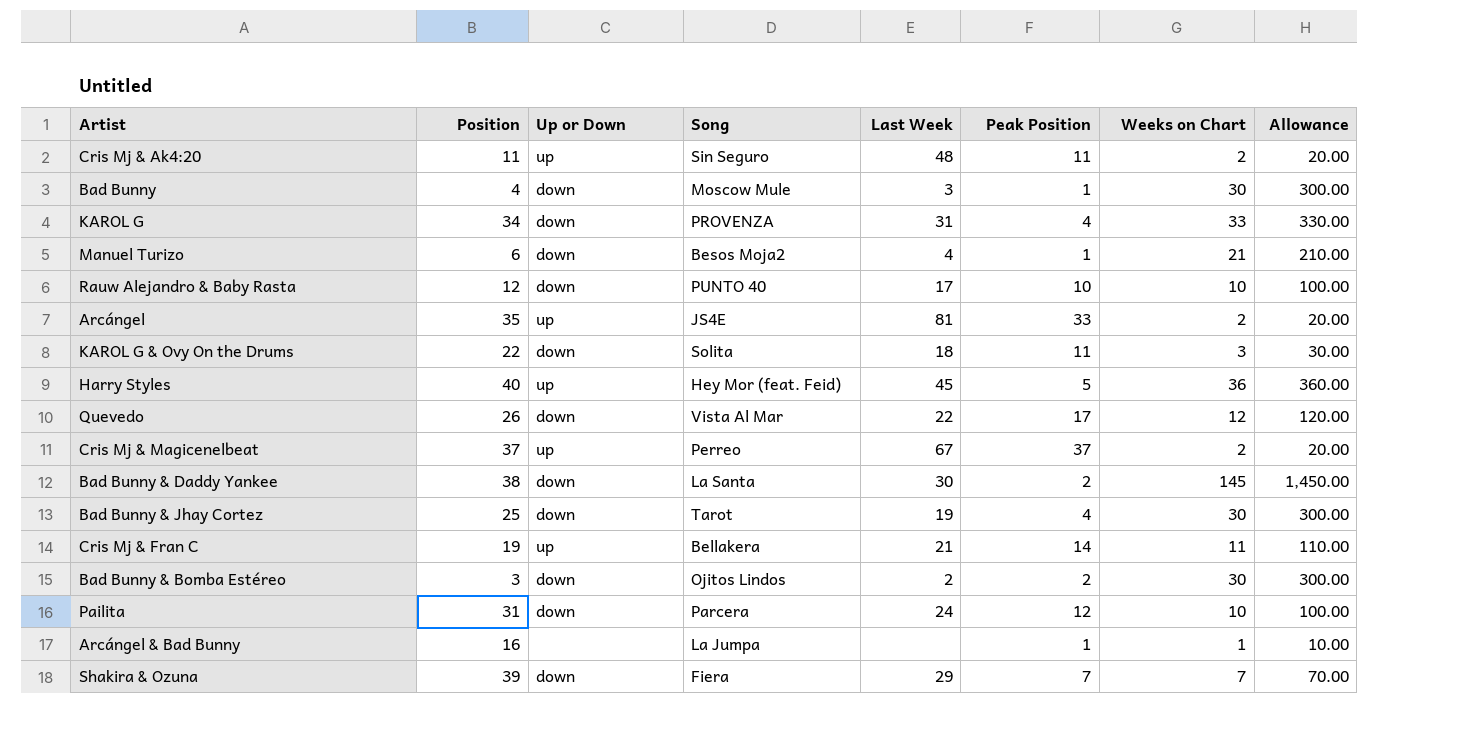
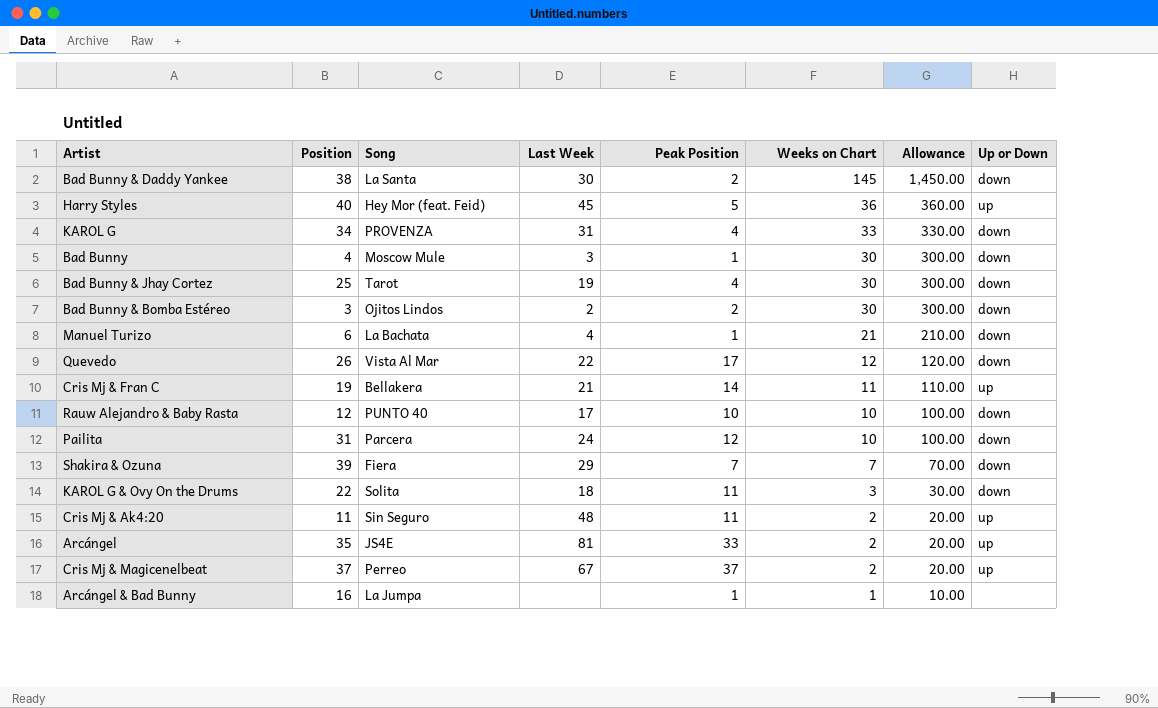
row order: none -> Weeks on Chart descending
column Up or Down | position: 3 -> 8
Manuel Turizo | Song: Besos Moja2 -> La Bachata

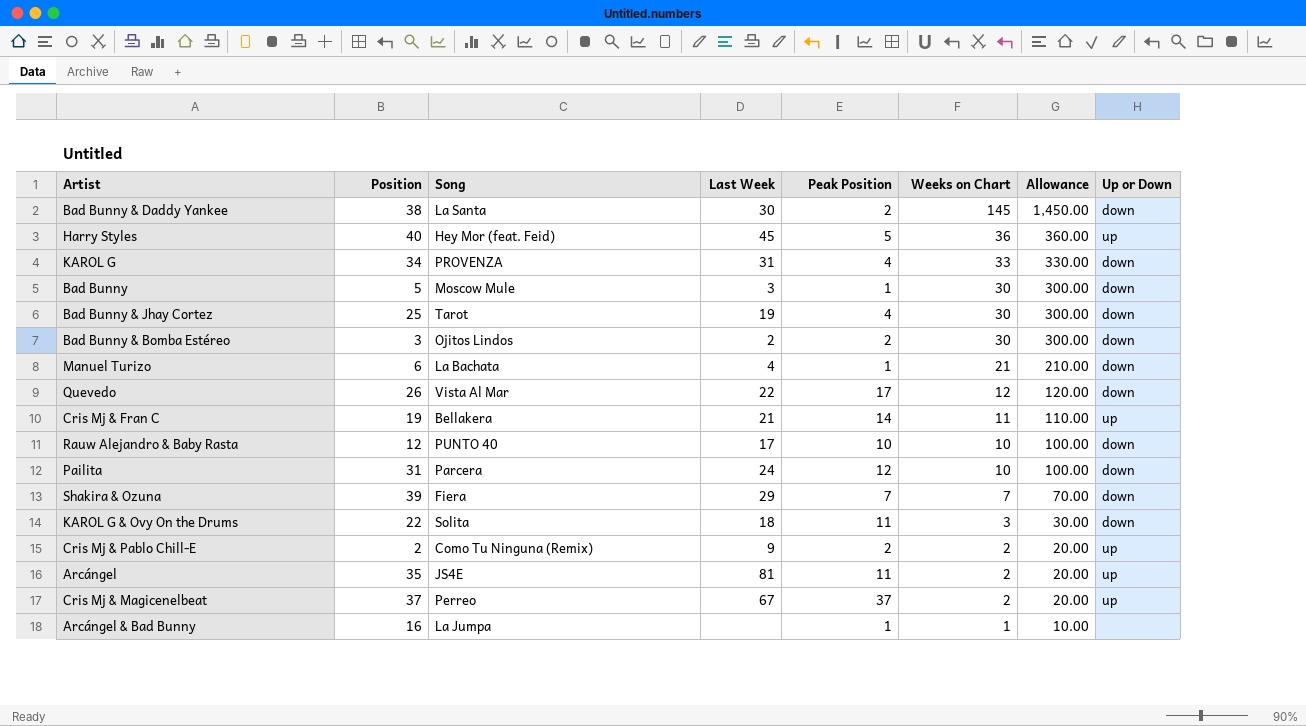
row Cris Mj & Ak4:20: 11 | Sin Seguro | 48 | 11 | 2 | 20.00 | up -> none
Bad Bunny | Position: 4 -> 5
row Cris Mj & Pablo Chill-E: none -> 2 | Como Tu Ninguna (Remix) | 9 | 2 | 2 | 20.00 | up
Arcángel | Peak Position: 33 -> 11

